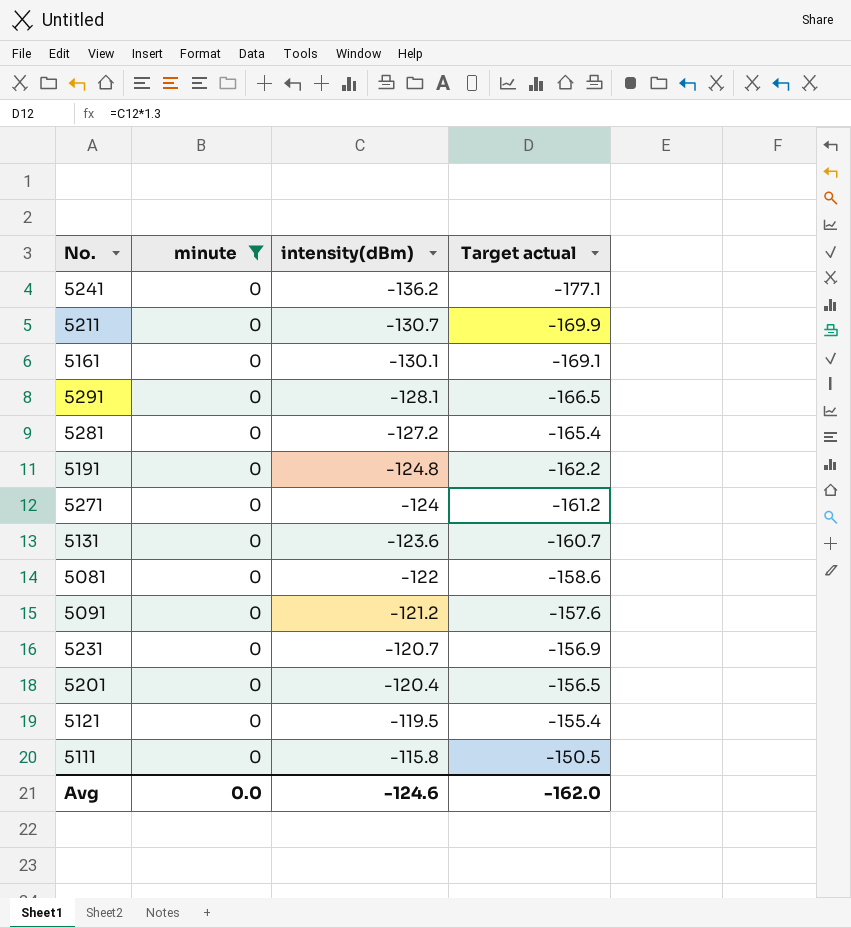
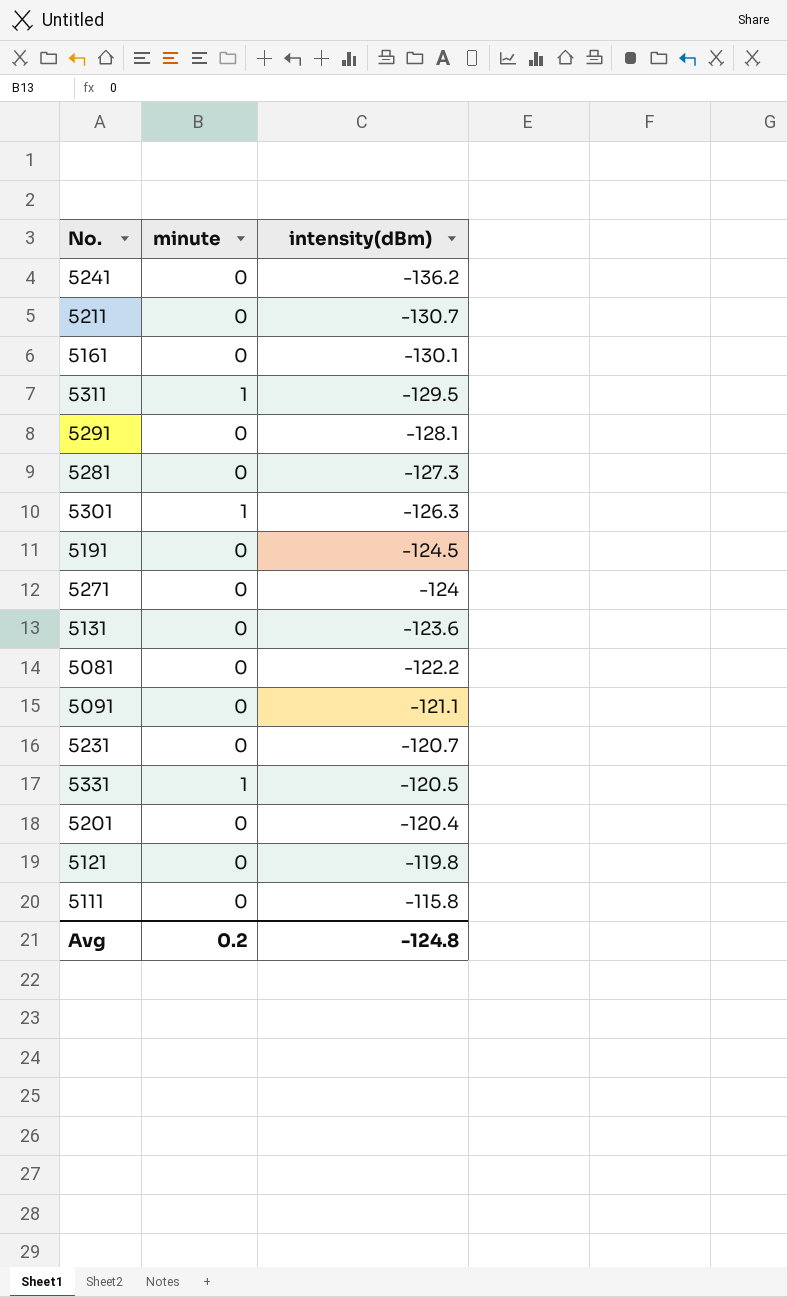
filter: minute = 0 -> none
column Target actual | formula: [intensity(dBm)] * 1.3 -> none
5281 | intensity(dBm): -127.2 -> -127.3
5191 | intensity(dBm): -124.8 -> -124.5
5081 | intensity(dBm): -122 -> -122.2
5091 | intensity(dBm): -121.2 -> -121.1
5121 | intensity(dBm): -119.5 -> -119.8
Avg | minute: 0.0 -> 0.2
Avg | intensity(dBm): -124.6 -> -124.8

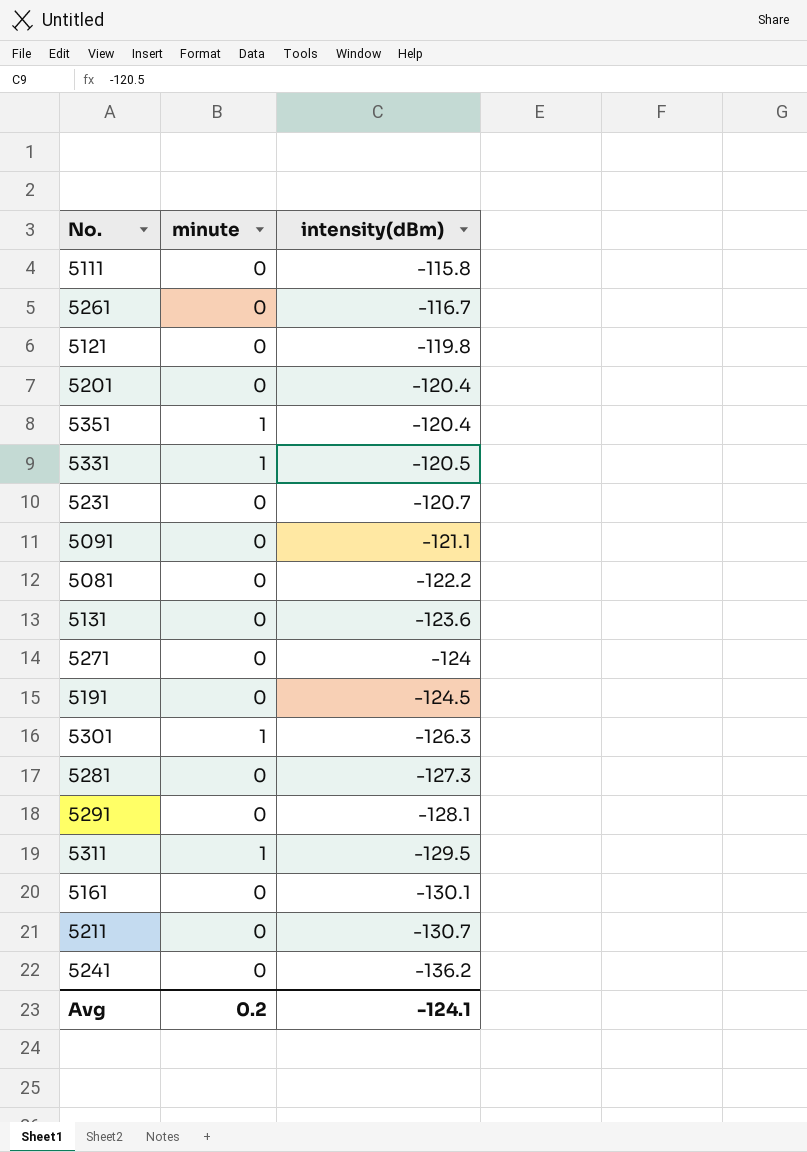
row order: intensity(dBm) ascending -> intensity(dBm) descending
row 5261: none -> 0 | -116.7
row 5351: none -> 1 | -120.4
Avg | intensity(dBm): -124.8 -> -124.1

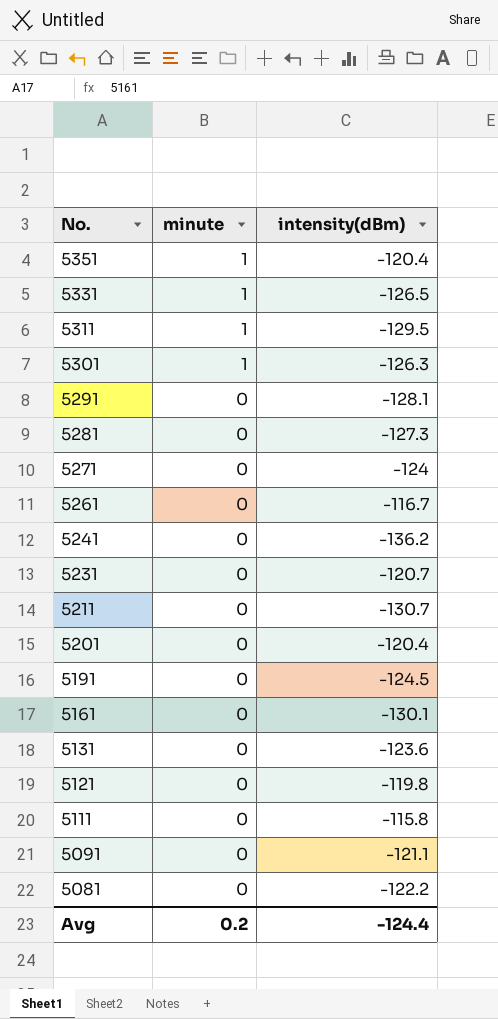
row order: intensity(dBm) descending -> No. descending
5331 | intensity(dBm): -120.5 -> -126.5
Avg | intensity(dBm): -124.1 -> -124.4

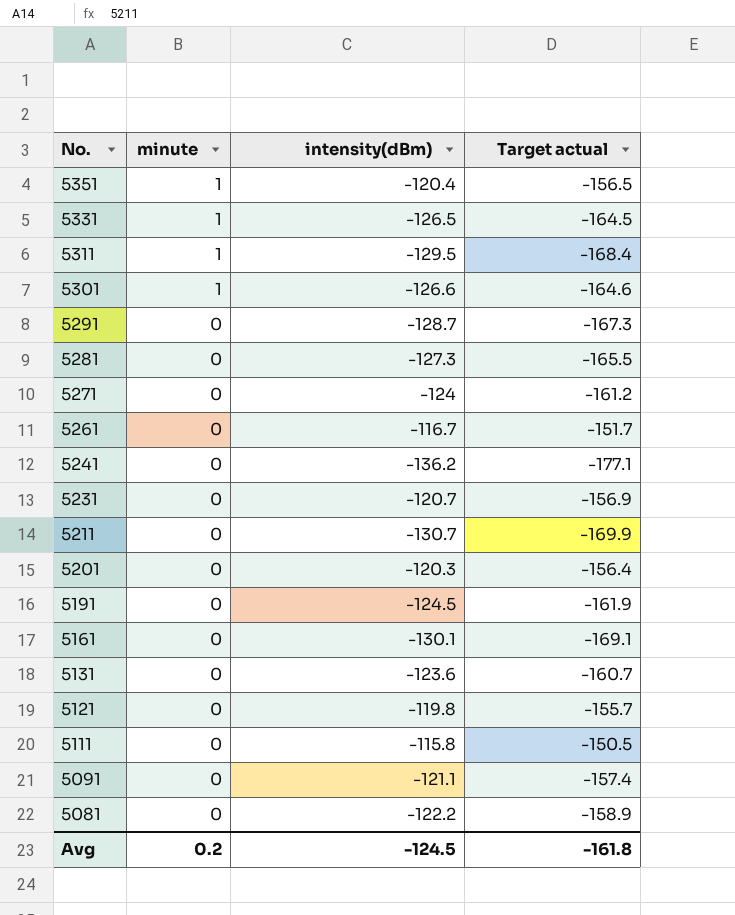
column Target actual | formula: none -> [intensity(dBm)] * 1.3
5301 | intensity(dBm): -126.3 -> -126.6
5291 | intensity(dBm): -128.1 -> -128.7
5201 | intensity(dBm): -120.4 -> -120.3
Avg | intensity(dBm): -124.4 -> -124.5

